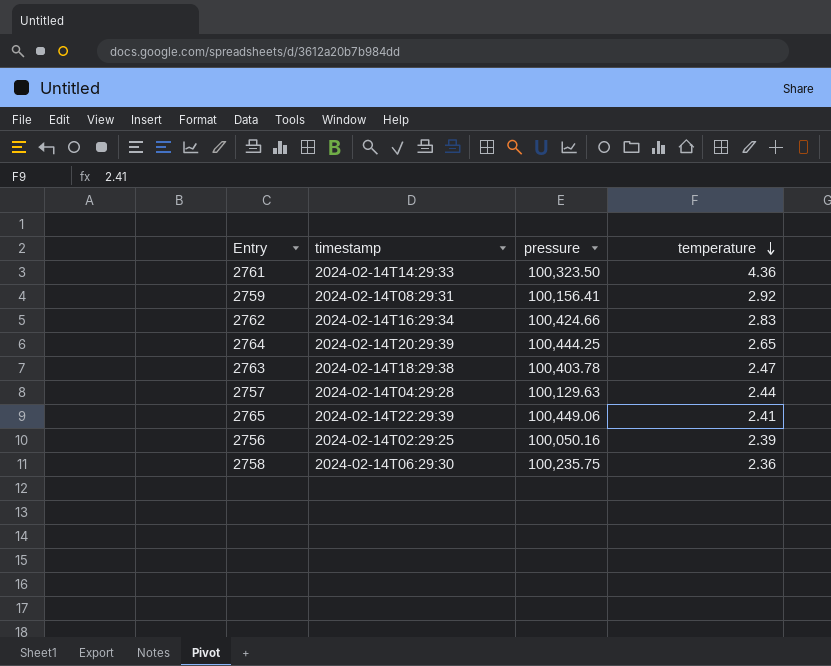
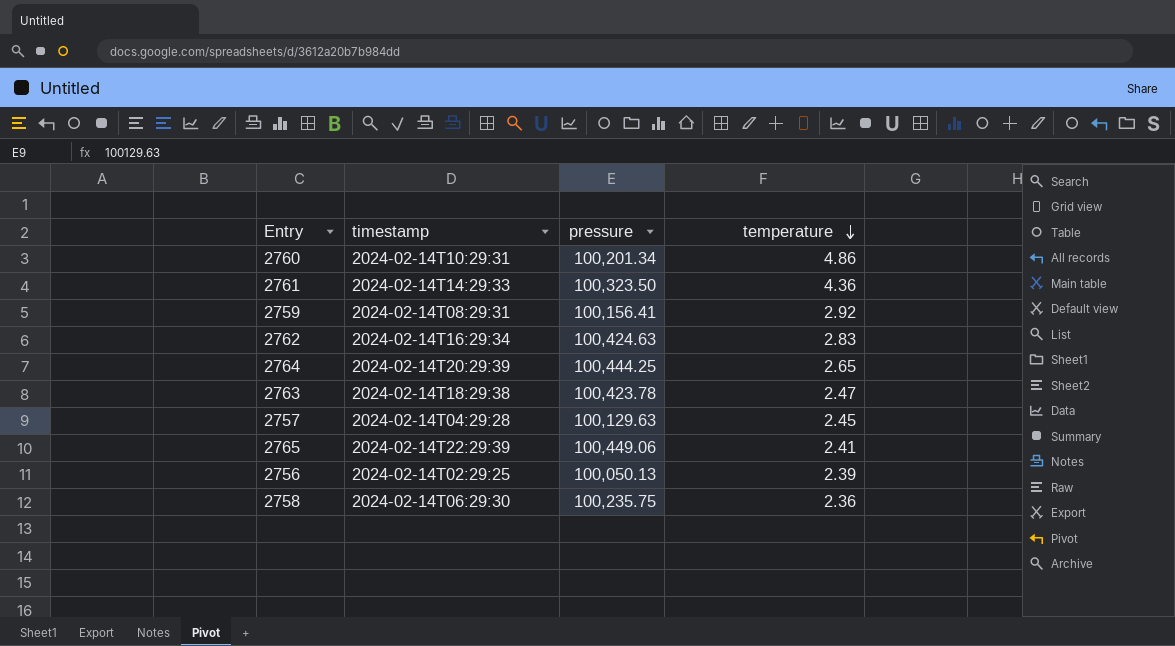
row 2760: none -> 2024-02-14T10:29:31 | 100,201.34 | 4.86
2762 | pressure: 100,424.66 -> 100,424.63
2763 | pressure: 100,403.78 -> 100,423.78
2757 | temperature: 2.44 -> 2.45
2756 | pressure: 100,050.16 -> 100,050.13

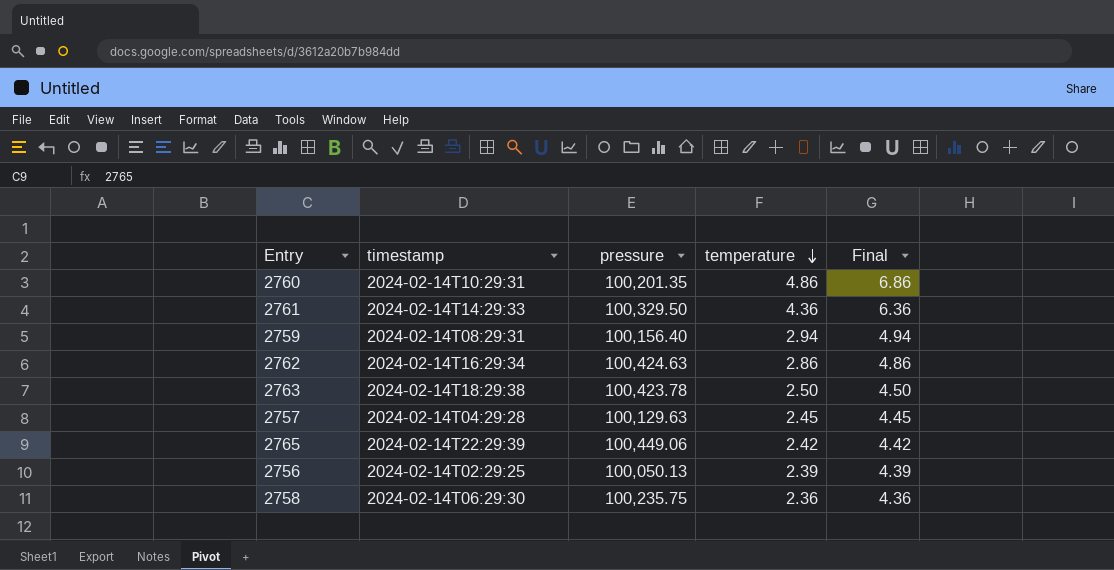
column Final | formula: none -> [temperature] + 2
row 2764: 2024-02-14T20:29:39 | 100,444.25 | 2.65 -> none
2760 | pressure: 100,201.34 -> 100,201.35
2761 | pressure: 100,323.50 -> 100,329.50
2759 | pressure: 100,156.41 -> 100,156.40
2759 | temperature: 2.92 -> 2.94
2762 | temperature: 2.83 -> 2.86
2763 | temperature: 2.47 -> 2.50
2765 | temperature: 2.41 -> 2.42

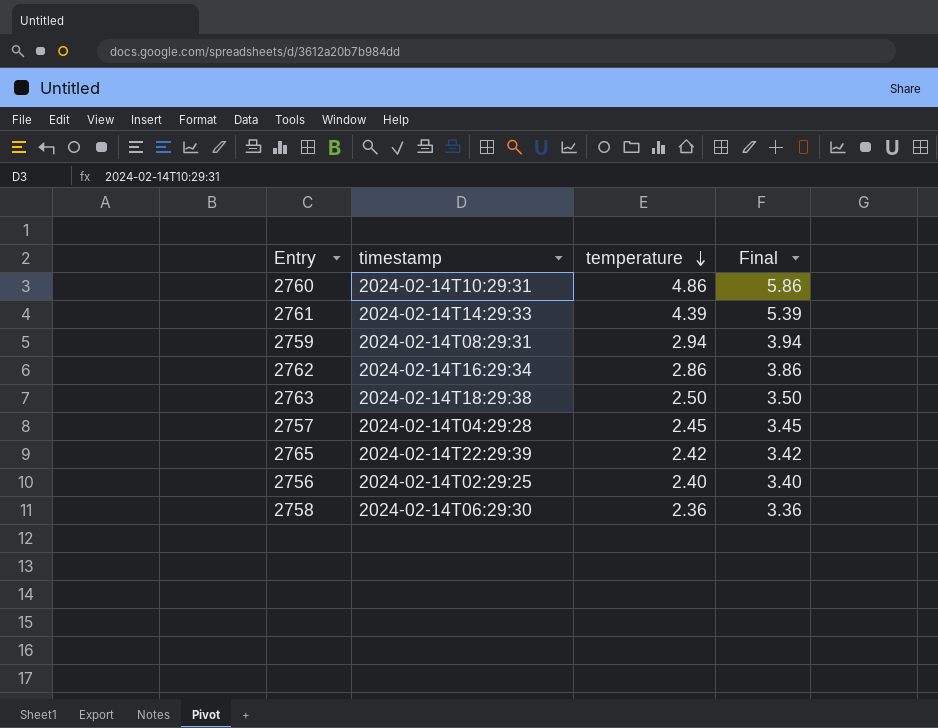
column pressure | position: 3 -> none
column Final | formula: [temperature] + 2 -> [temperature] + 1
2761 | temperature: 4.36 -> 4.39
2756 | temperature: 2.39 -> 2.40

